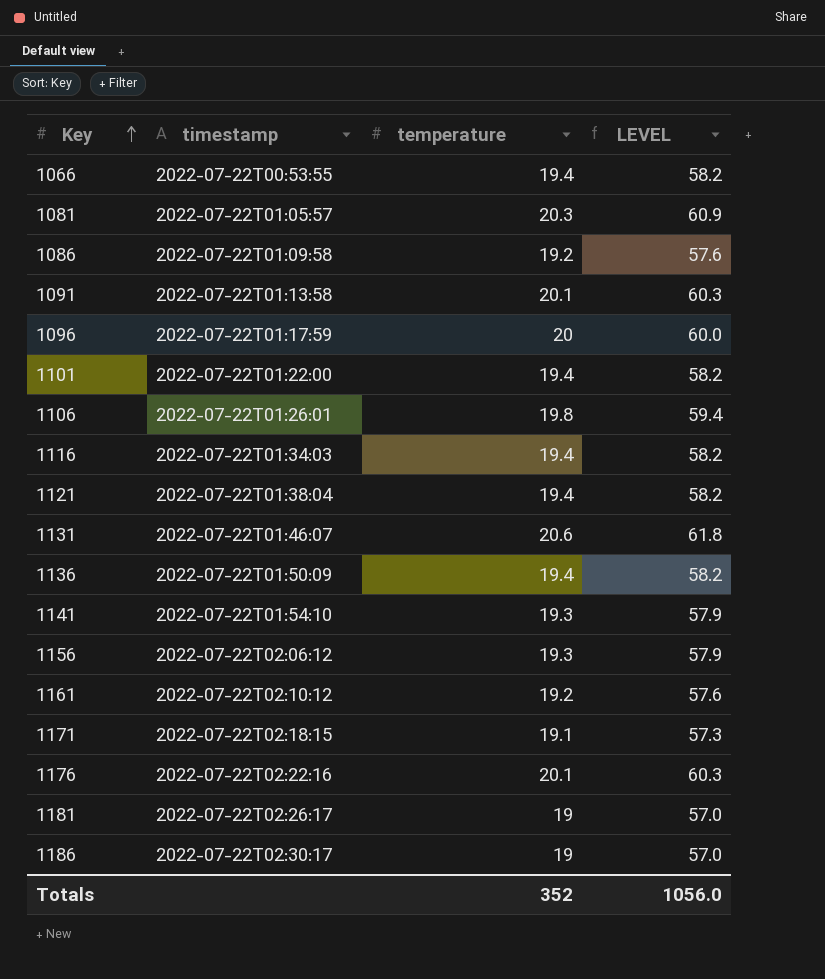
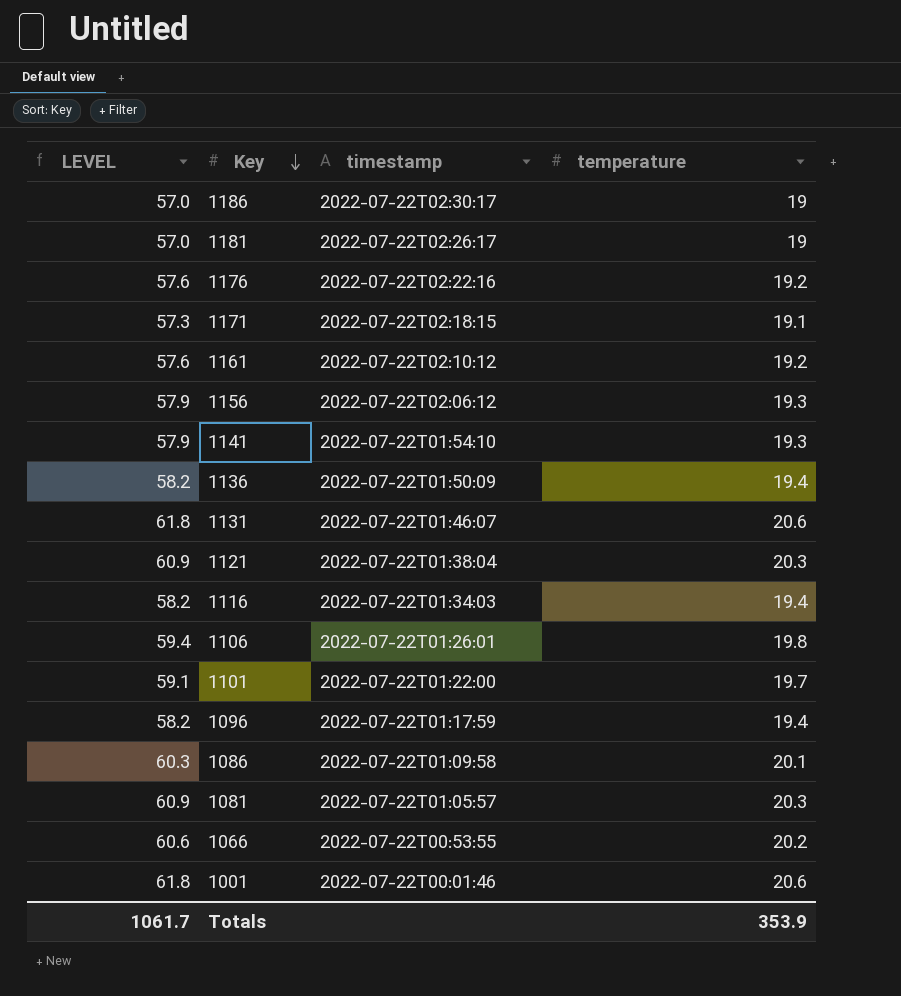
row order: Key ascending -> Key descending
column LEVEL | position: 4 -> 1
row 1091: 2022-07-22T01:13:58 | 20.1 | 60.3 -> none
1176 | LEVEL: 60.3 -> 57.6
1176 | temperature: 20.1 -> 19.2
1121 | LEVEL: 58.2 -> 60.9
1121 | temperature: 19.4 -> 20.3
1101 | LEVEL: 58.2 -> 59.1
1101 | temperature: 19.4 -> 19.7
1096 | LEVEL: 60.0 -> 58.2
1096 | temperature: 20 -> 19.4
1086 | LEVEL: 57.6 -> 60.3
1086 | temperature: 19.2 -> 20.1
1066 | LEVEL: 58.2 -> 60.6
1066 | temperature: 19.4 -> 20.2
row 1001: none -> 61.8 | 2022-07-22T00:01:46 | 20.6
Totals | LEVEL: 1056.0 -> 1061.7
Totals | temperature: 352 -> 353.9

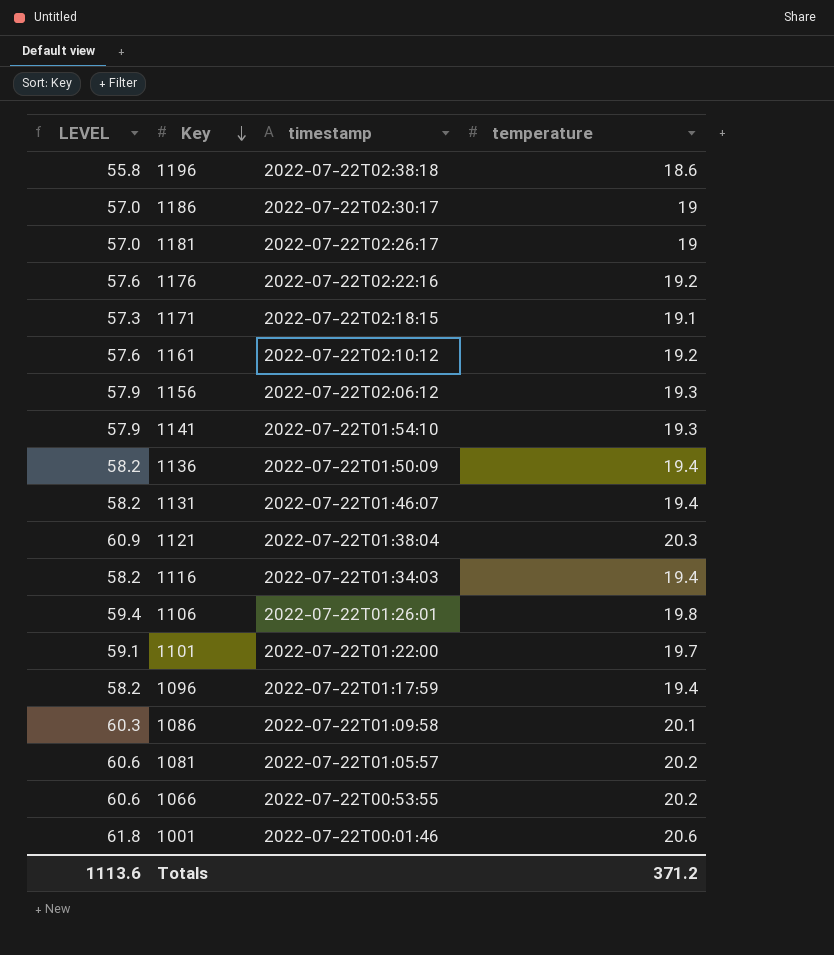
row 1196: none -> 55.8 | 2022-07-22T02:38:18 | 18.6
1131 | LEVEL: 61.8 -> 58.2
1131 | temperature: 20.6 -> 19.4
1081 | LEVEL: 60.9 -> 60.6
1081 | temperature: 20.3 -> 20.2
Totals | LEVEL: 1061.7 -> 1113.6
Totals | temperature: 353.9 -> 371.2

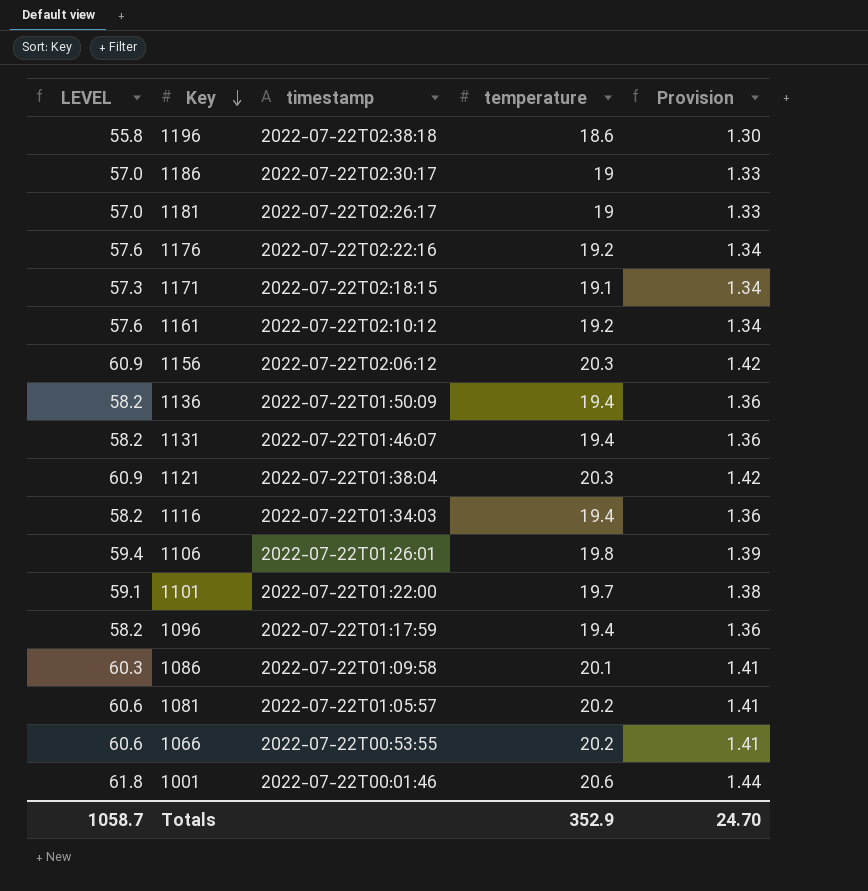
column Provision | formula: none -> [temperature] * 0.07
row 1141: 57.9 | 2022-07-22T01:54:10 | 19.3 -> none
1156 | LEVEL: 57.9 -> 60.9
1156 | temperature: 19.3 -> 20.3
Totals | LEVEL: 1113.6 -> 1058.7
Totals | temperature: 371.2 -> 352.9

